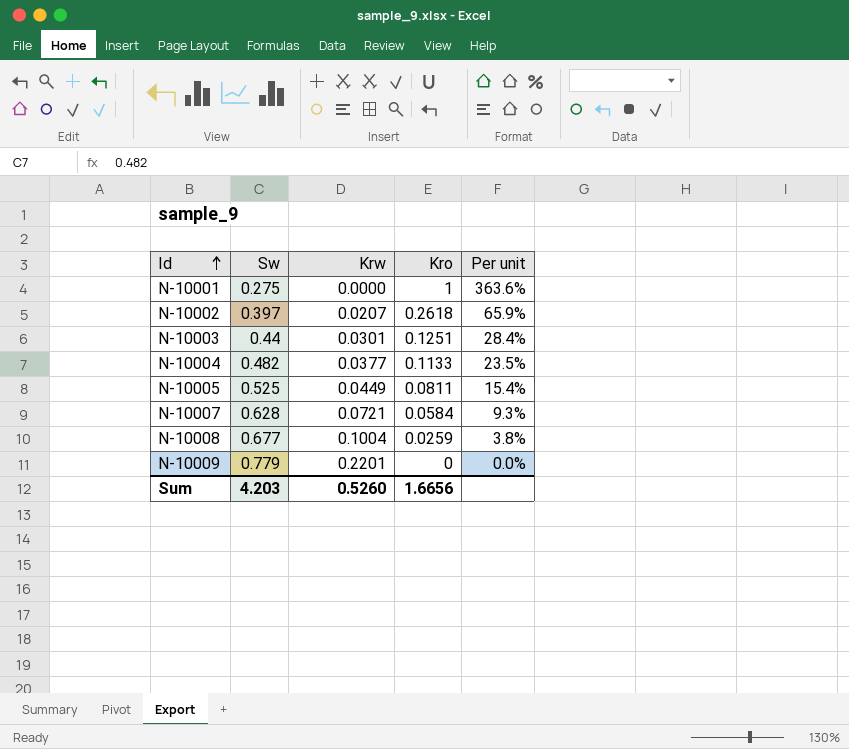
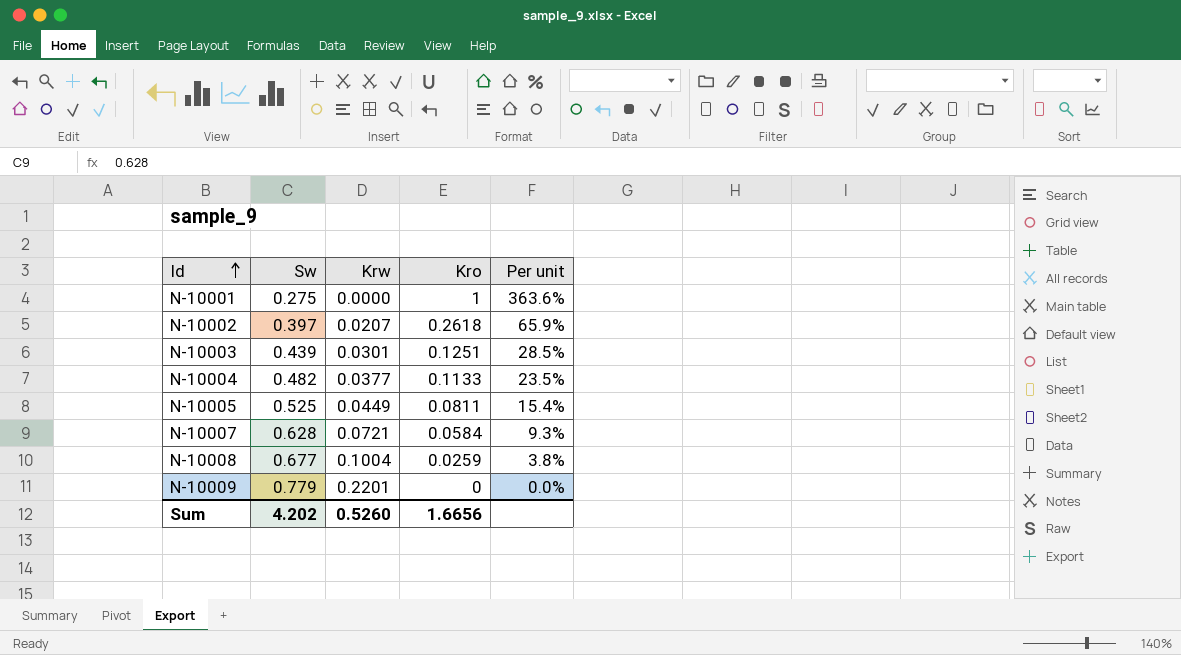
N-10003 | Sw: 0.44 -> 0.439
N-10003 | Per unit: 28.4% -> 28.5%
Sum | Sw: 4.203 -> 4.202

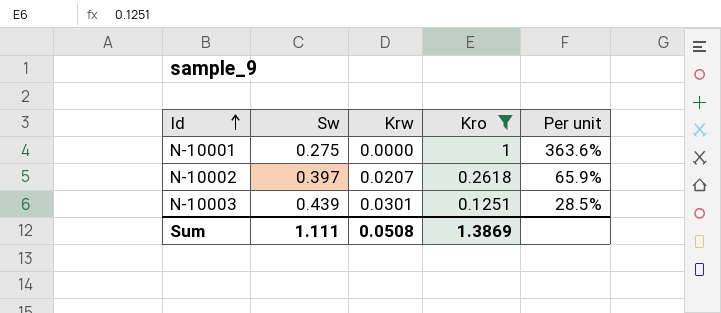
filter: none -> Kro >= 0.1251
Sum | Sw: 4.202 -> 1.111
Sum | Krw: 0.5260 -> 0.0508
Sum | Kro: 1.6656 -> 1.3869

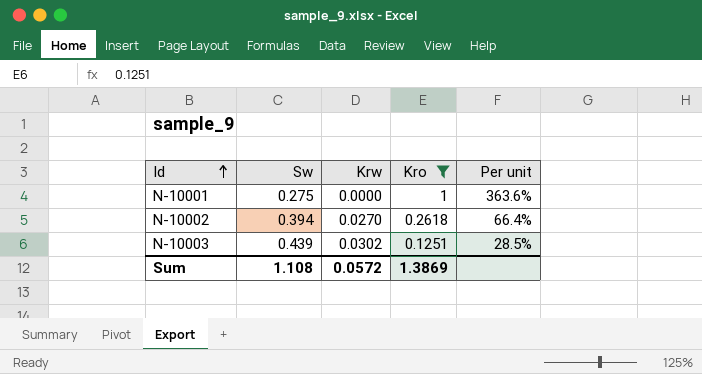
N-10002 | Sw: 0.397 -> 0.394
N-10002 | Krw: 0.0207 -> 0.0270
N-10002 | Per unit: 65.9% -> 66.4%
N-10003 | Krw: 0.0301 -> 0.0302
Sum | Sw: 1.111 -> 1.108
Sum | Krw: 0.0508 -> 0.0572

